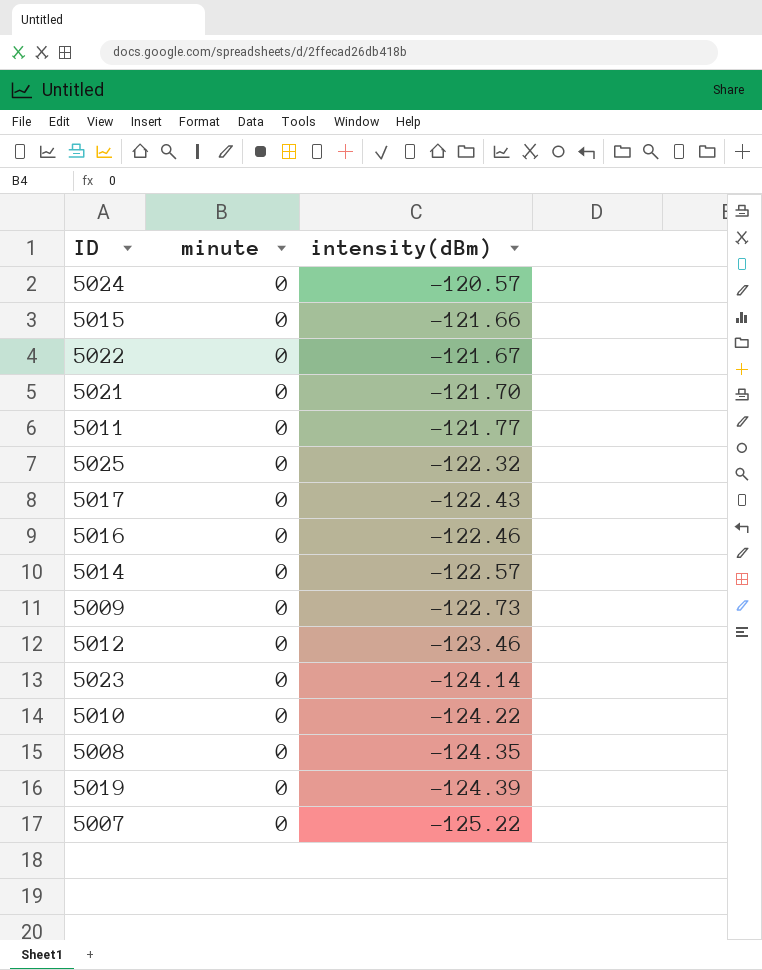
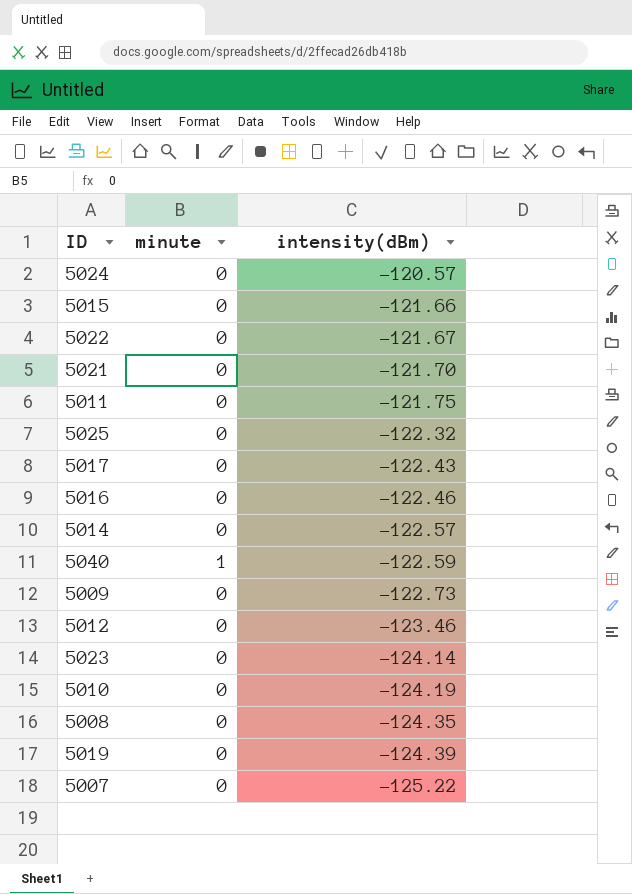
5011 | intensity(dBm): -121.77 -> -121.75
row 5040: none -> 1 | -122.59
5010 | intensity(dBm): -124.22 -> -124.19

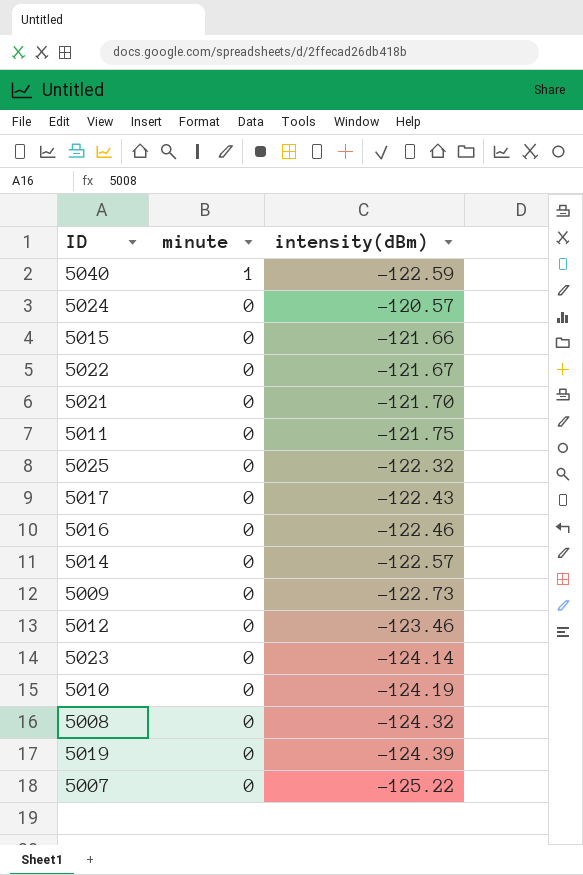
row order: intensity(dBm) descending -> minute descending
5008 | intensity(dBm): -124.35 -> -124.32

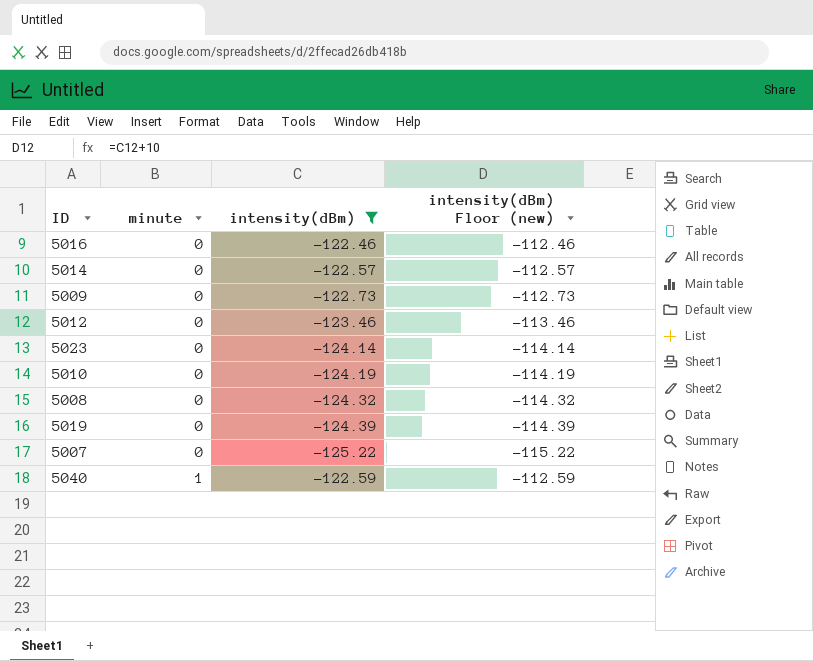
filter: none -> intensity(dBm) <= -122.46
row order: minute descending -> minute ascending
column intensity(dBm) Floor (new) | formula: none -> [intensity(dBm)] + 10

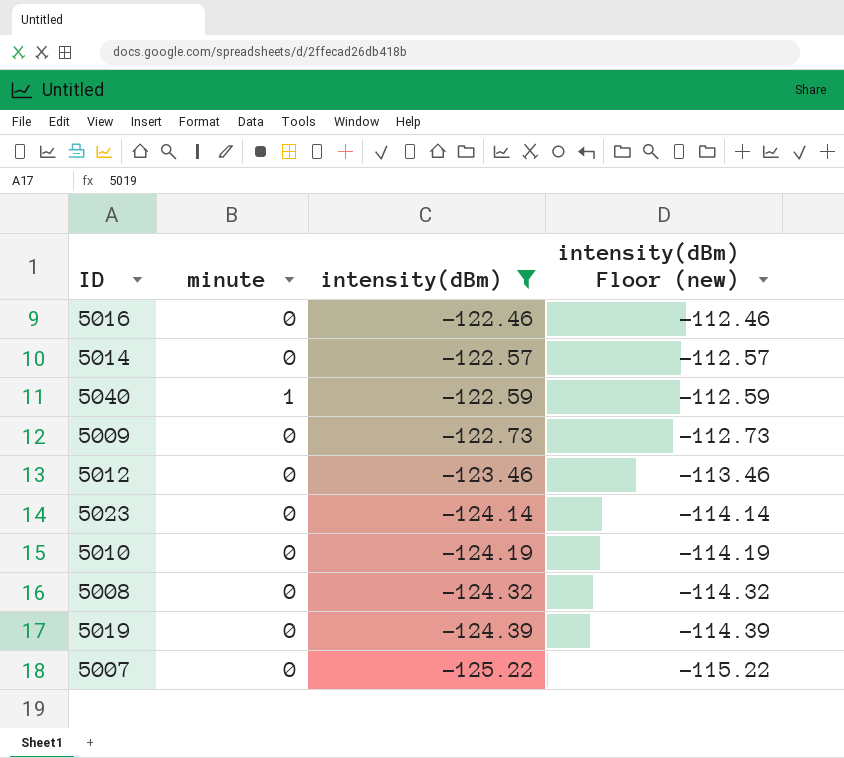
row order: minute ascending -> intensity(dBm) descending

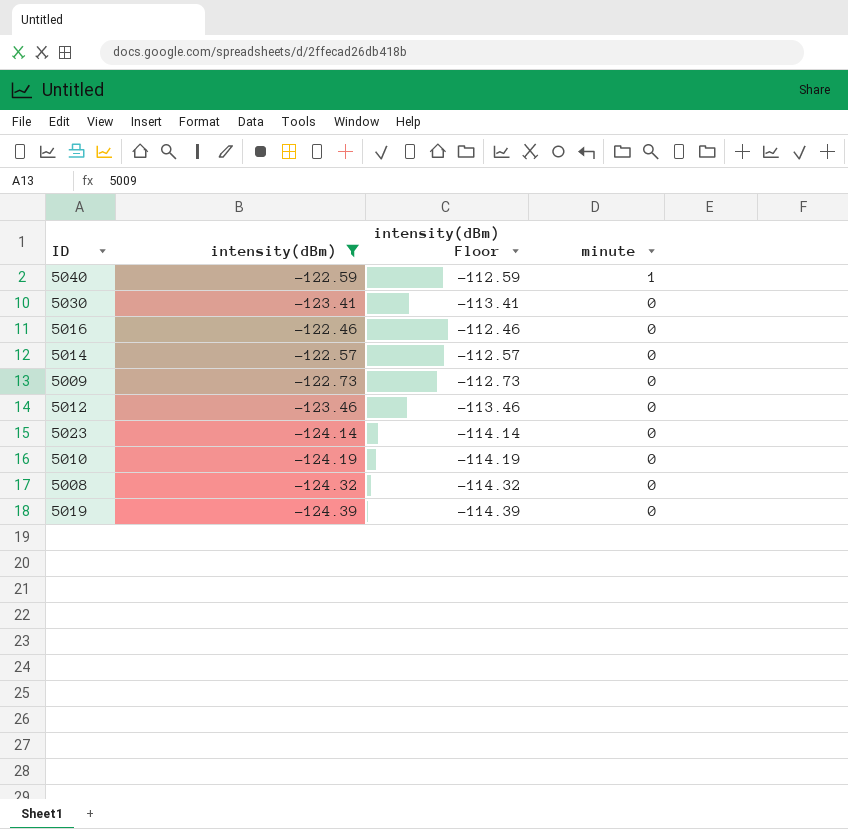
row order: intensity(dBm) descending -> minute descending
column name: intensity(dBm) Floor (new) -> intensity(dBm) Floor
column minute | position: 2 -> 4
row 5007: 0 | -125.22 | -115.22 -> none
row 5030: none -> -123.41 | -113.41 | 0

